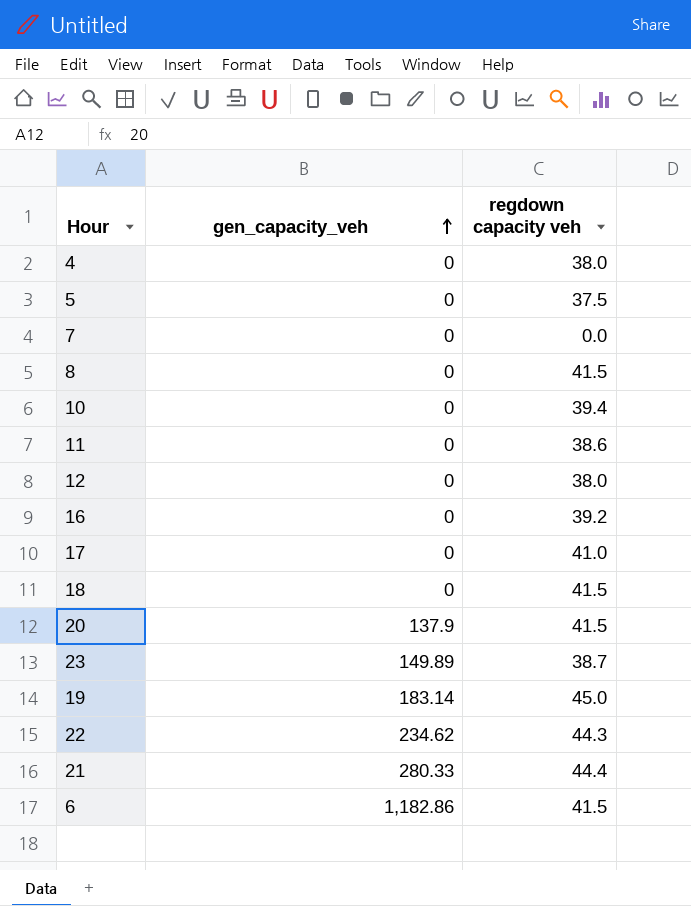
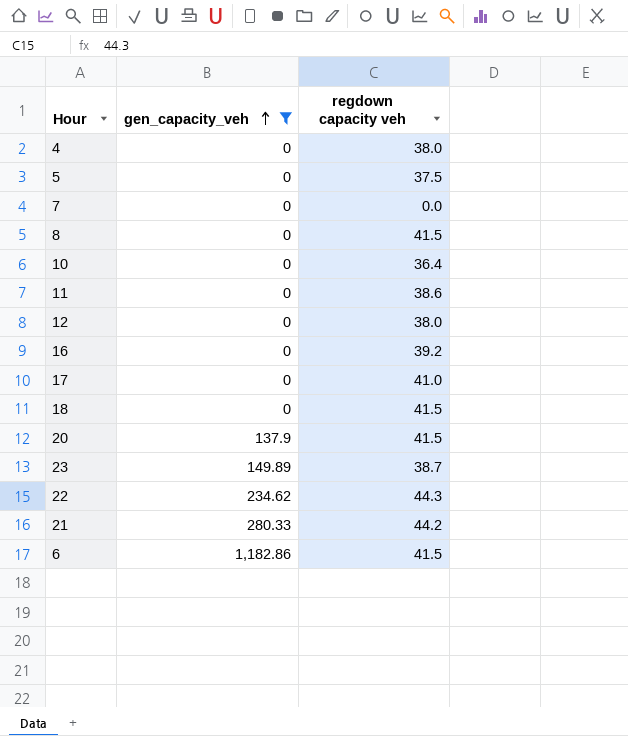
filter: none -> gen_capacity_veh != 183.14
10 | regdown capacity veh: 39.4 -> 36.4
21 | regdown capacity veh: 44.4 -> 44.2

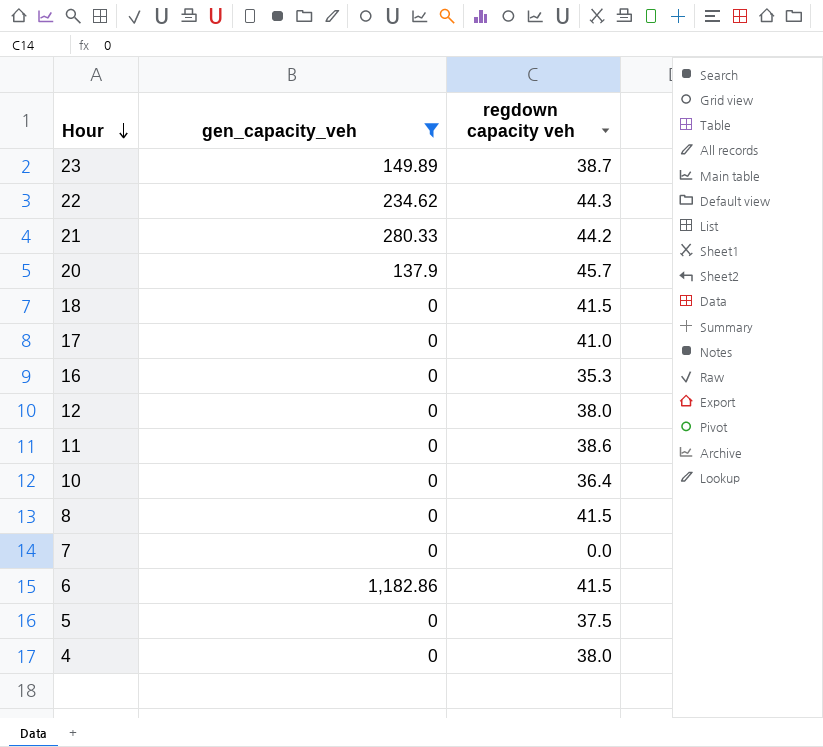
row order: gen_capacity_veh ascending -> Hour descending
20 | regdown capacity veh: 41.5 -> 45.7
16 | regdown capacity veh: 39.2 -> 35.3

